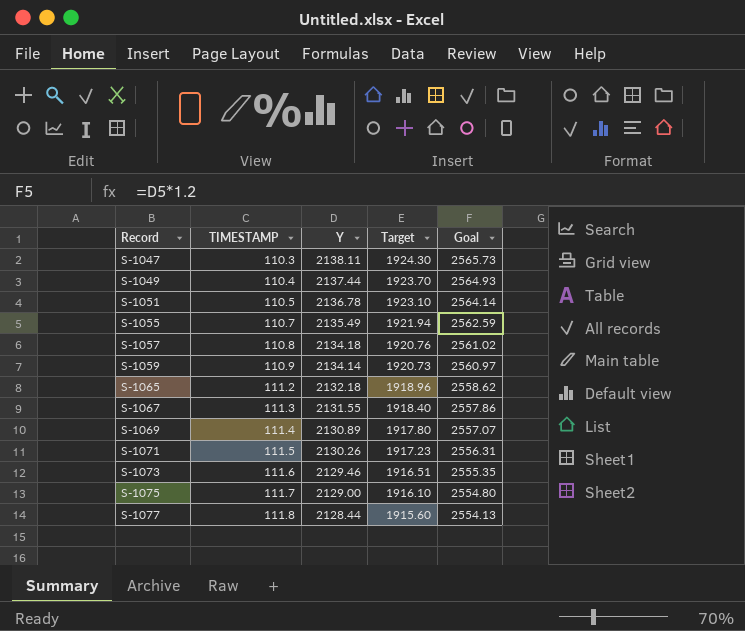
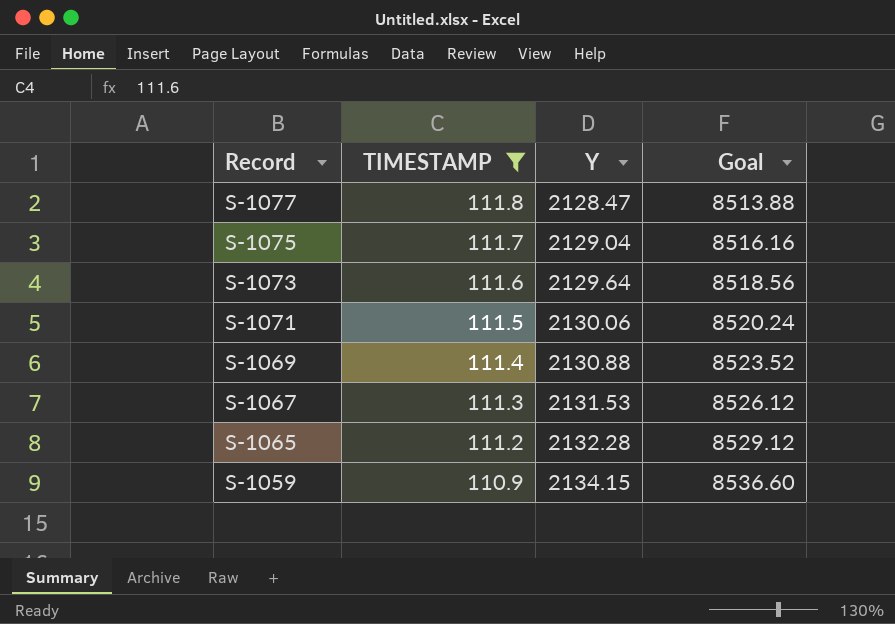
filter: none -> TIMESTAMP >= 110.9
row order: Record ascending -> Record descending
column Target | formula: [Y] * 0.9 -> none
column Goal | formula: [Y] * 1.2 -> [Y] * 4
S-1077 | Y: 2128.44 -> 2128.47
S-1075 | Y: 2129.00 -> 2129.04
S-1073 | Y: 2129.46 -> 2129.64
S-1071 | Y: 2130.26 -> 2130.06
S-1069 | Y: 2130.89 -> 2130.88
S-1067 | Y: 2131.55 -> 2131.53
S-1065 | Y: 2132.18 -> 2132.28
S-1059 | Y: 2134.14 -> 2134.15

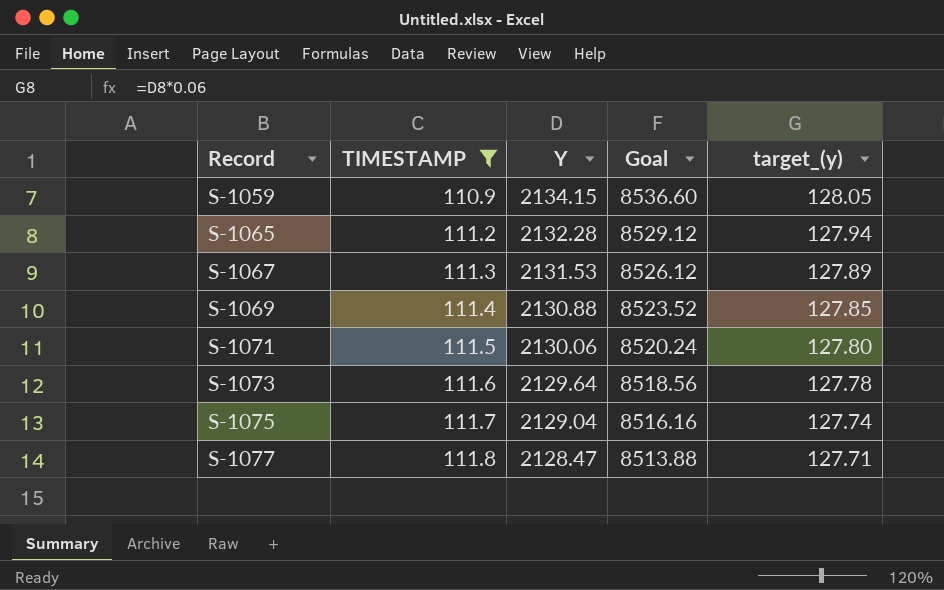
row order: Record descending -> Record ascending
column target_(y) | formula: none -> [Y] * 0.06

